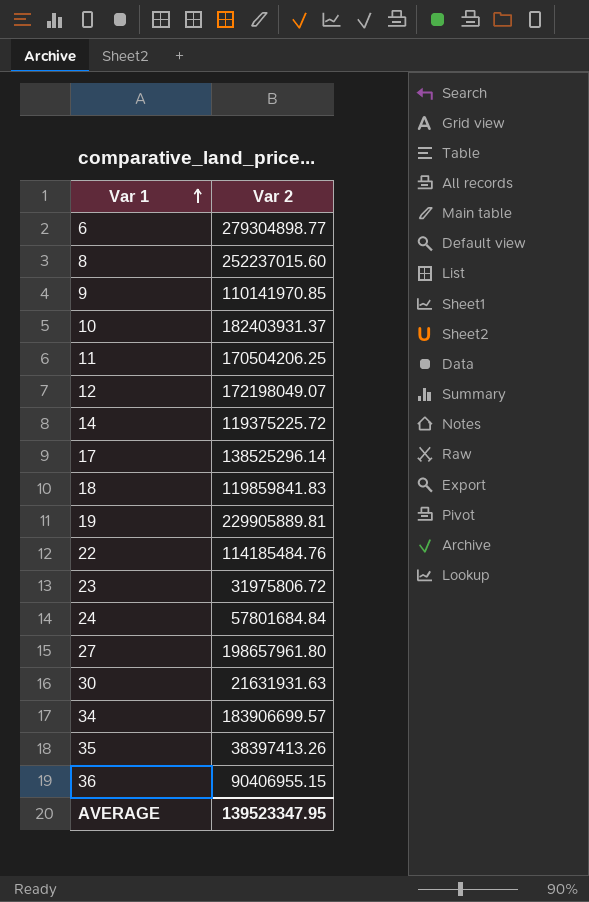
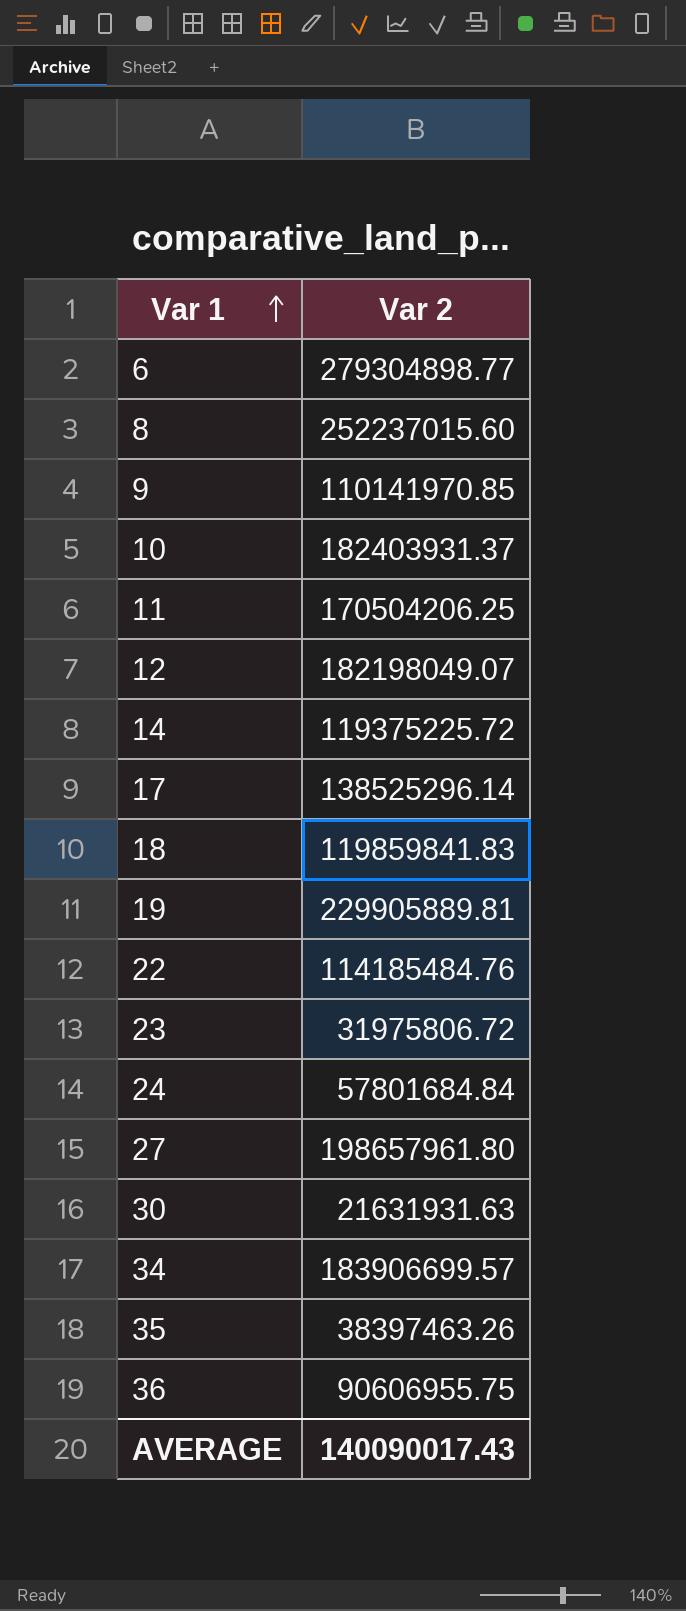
12 | Var 2: 172198049.07 -> 182198049.07
35 | Var 2: 38397413.26 -> 38397463.26
36 | Var 2: 90406955.15 -> 90606955.75
AVERAGE | Var 2: 139523347.95 -> 140090017.43

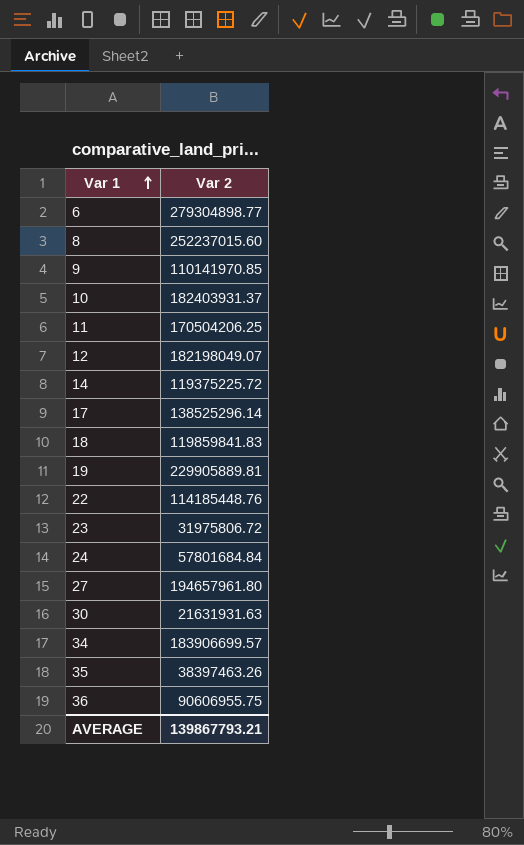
22 | Var 2: 114185484.76 -> 114185448.76
27 | Var 2: 198657961.80 -> 194657961.80
AVERAGE | Var 2: 140090017.43 -> 139867793.21

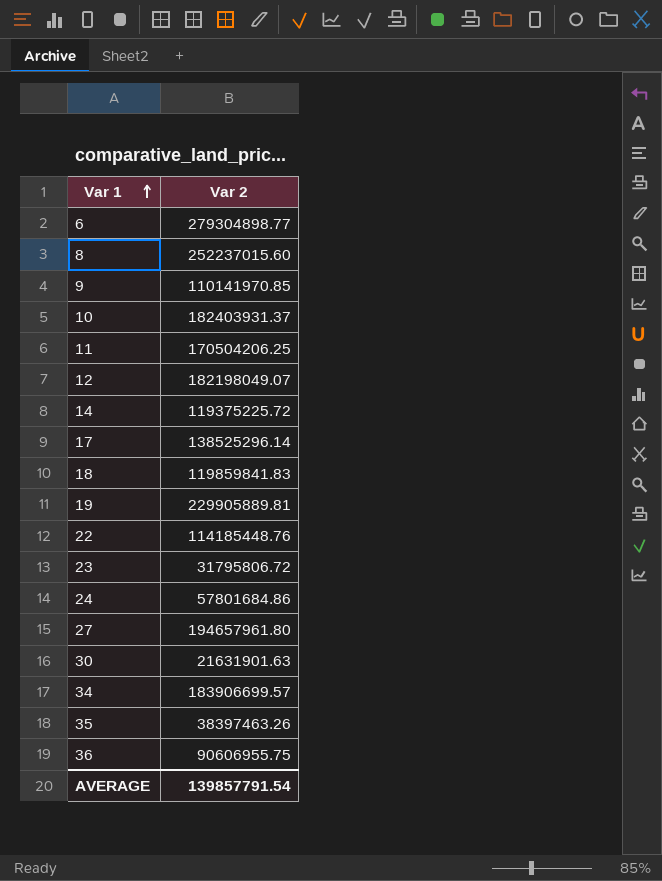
23 | Var 2: 31975806.72 -> 31795806.72
24 | Var 2: 57801684.84 -> 57801684.86
30 | Var 2: 21631931.63 -> 21631901.63
AVERAGE | Var 2: 139867793.21 -> 139857791.54

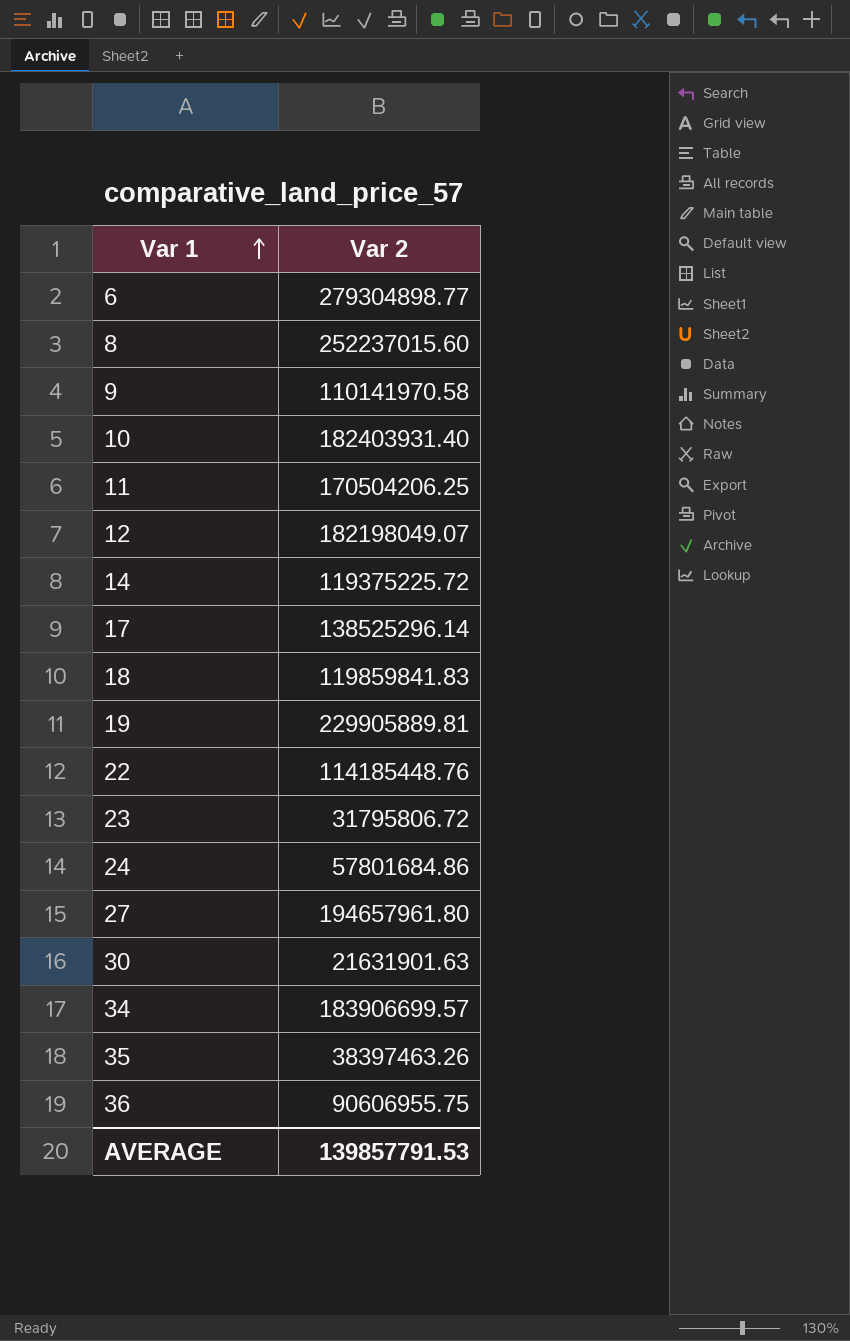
9 | Var 2: 110141970.85 -> 110141970.58
10 | Var 2: 182403931.37 -> 182403931.40
AVERAGE | Var 2: 139857791.54 -> 139857791.53

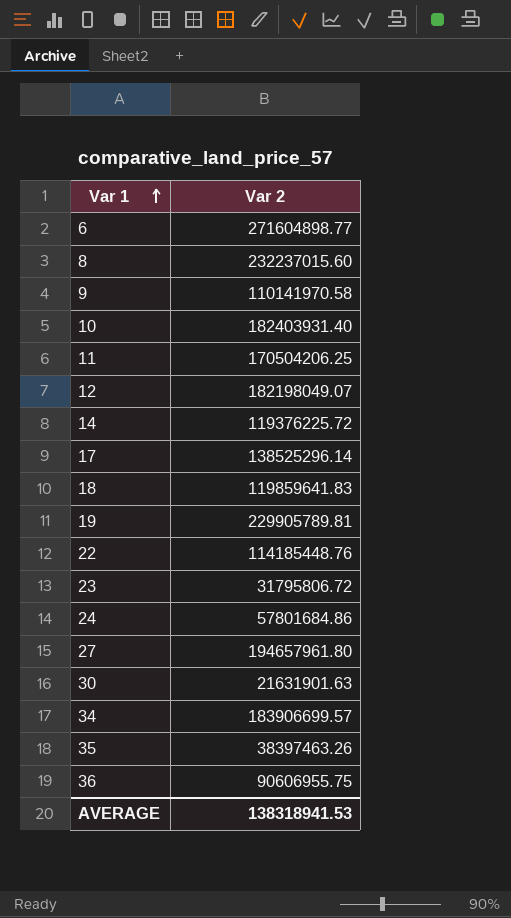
6 | Var 2: 279304898.77 -> 271604898.77
8 | Var 2: 252237015.60 -> 232237015.60
14 | Var 2: 119375225.72 -> 119376225.72
18 | Var 2: 119859841.83 -> 119859641.83
19 | Var 2: 229905889.81 -> 229905789.81
AVERAGE | Var 2: 139857791.53 -> 138318941.53

